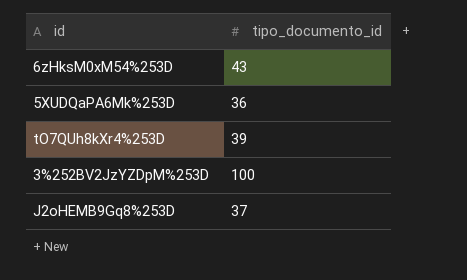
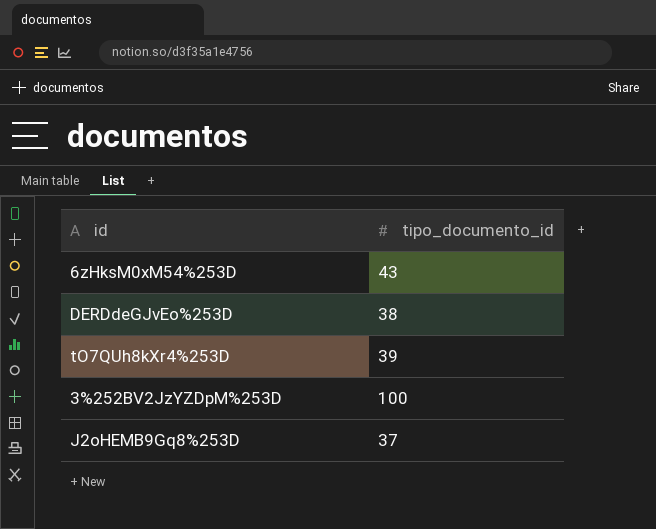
row 5XUDQaPA6Mk%253D: 36 -> none
row DERDdeGJvEo%253D: none -> 38

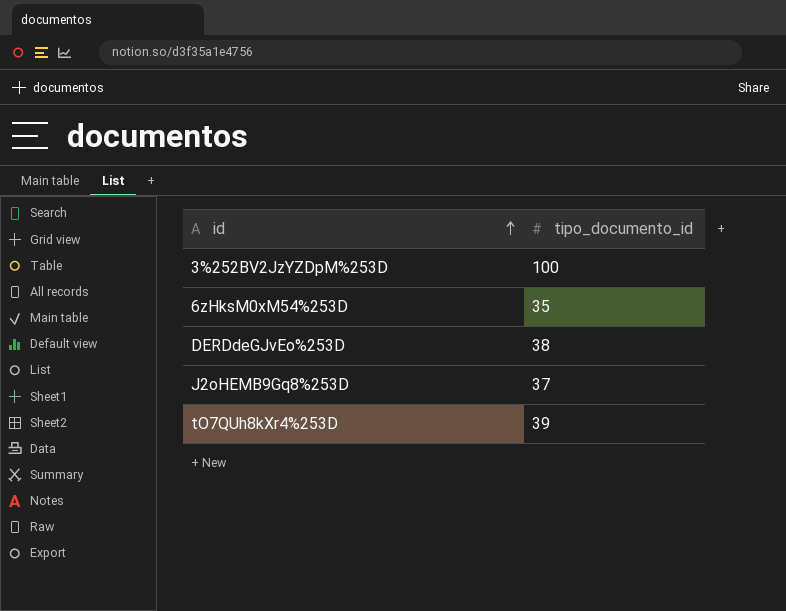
row order: none -> id ascending
6zHksM0xM54%253D | tipo_documento_id: 43 -> 35

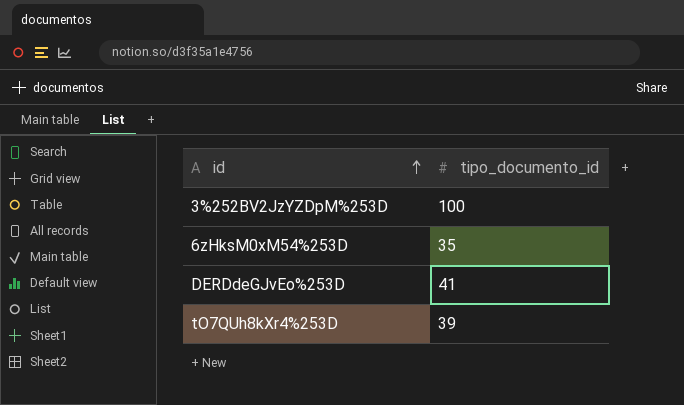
row J2oHEMB9Gq8%253D: 37 -> none
DERDdeGJvEo%253D | tipo_documento_id: 38 -> 41

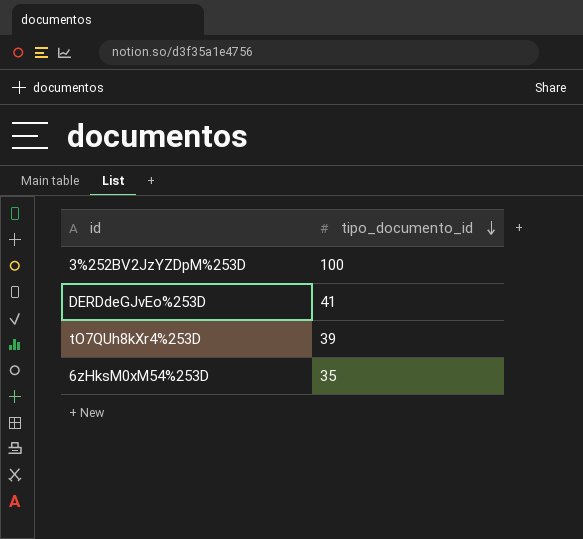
row order: id ascending -> tipo_documento_id descending

